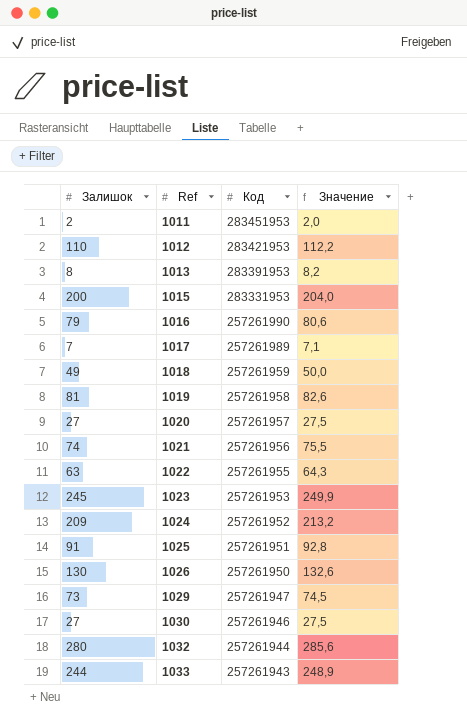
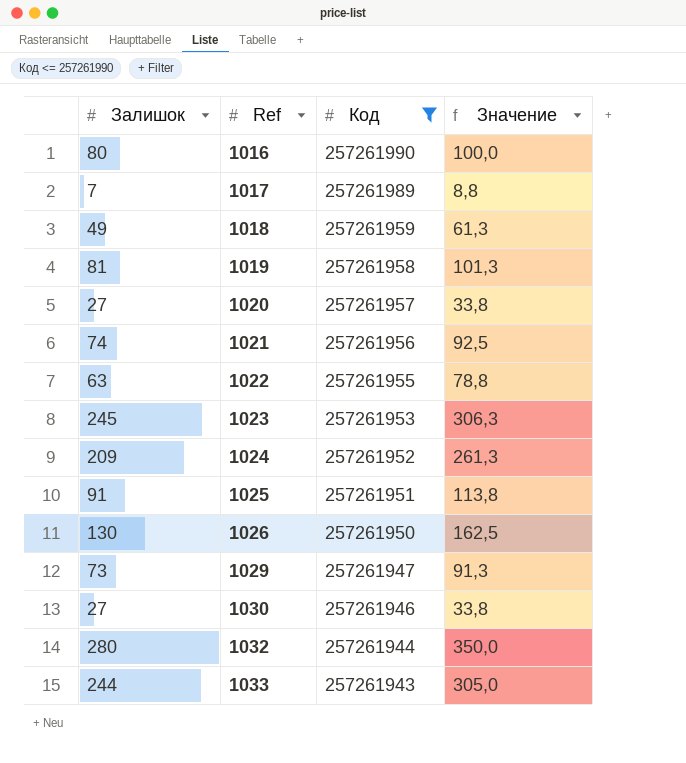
filter: none -> Код <= 257261990
column Значение | formula: [Залишок] * 1,02 -> [Залишок] * 1,25
1016 | Залишок: 79 -> 80

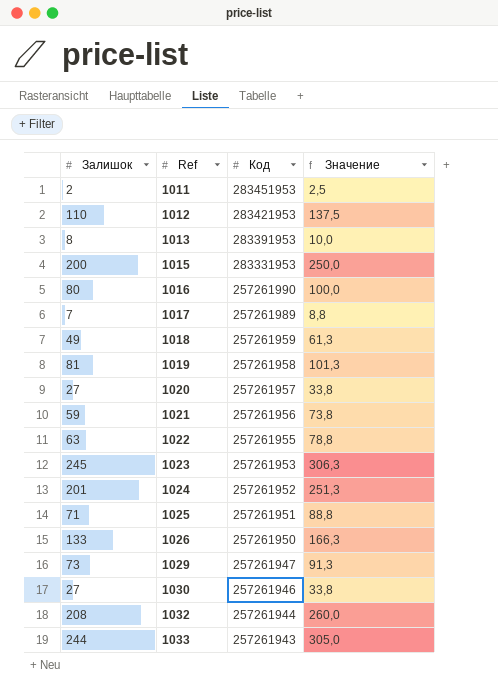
filter: Код <= 257261990 -> none
1021 | Залишок: 74 -> 59
1021 | Значение: 92,5 -> 73,8
1024 | Залишок: 209 -> 201
1024 | Значение: 261,3 -> 251,3
1025 | Залишок: 91 -> 71
1025 | Значение: 113,8 -> 88,8
1026 | Залишок: 130 -> 133
1026 | Значение: 162,5 -> 166,3
1032 | Залишок: 280 -> 208
1032 | Значение: 350,0 -> 260,0

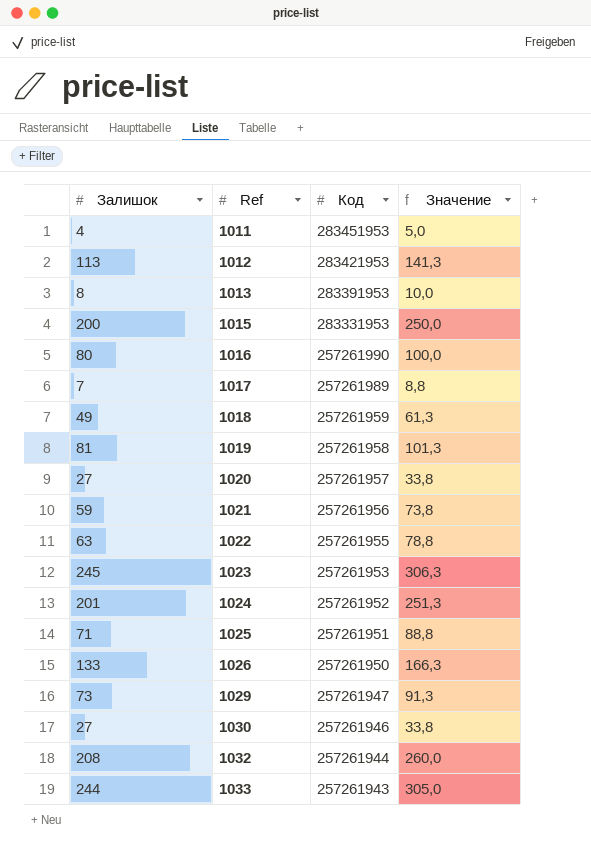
1011 | Залишок: 2 -> 4
1011 | Значение: 2,5 -> 5,0
1012 | Залишок: 110 -> 113
1012 | Значение: 137,5 -> 141,3

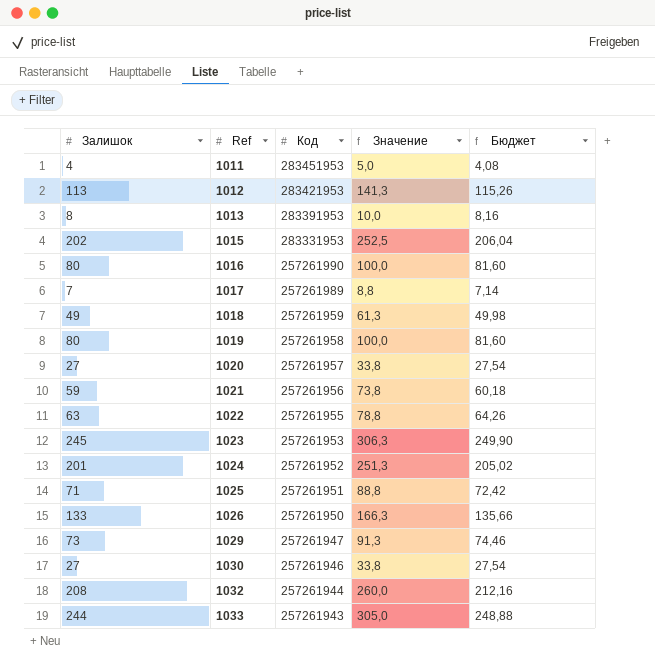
column Бюджет | formula: none -> [Залишок] * 1,02
1015 | Залишок: 200 -> 202
1015 | Значение: 250,0 -> 252,5
1019 | Залишок: 81 -> 80
1019 | Значение: 101,3 -> 100,0

